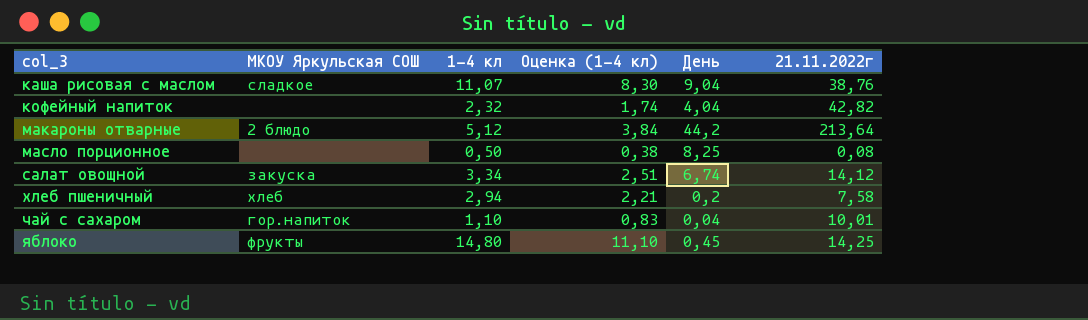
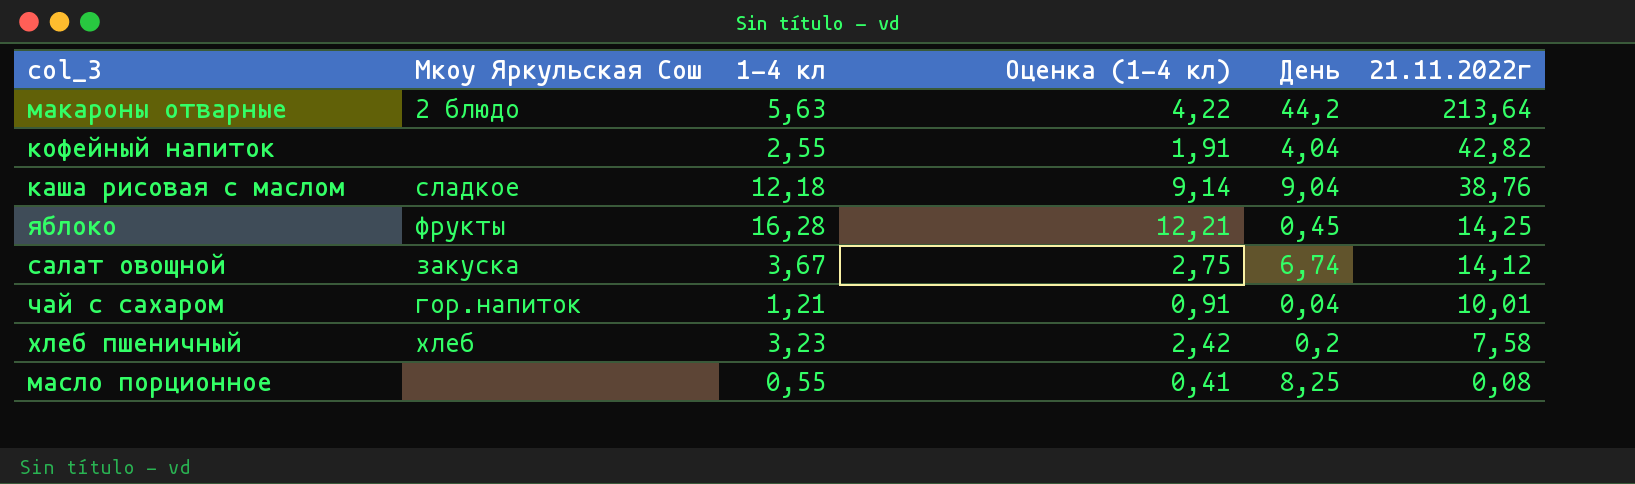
row order: col_3 ascending -> 21.11.2022г descending
column name: МКОУ Яркульская СОШ -> Мкоу Яркульская Сош
макароны отварные | 1-4 кл: 5,12 -> 5,63
макароны отварные | Оценка (1-4 кл): 3,84 -> 4,22
кофейный напиток | 1-4 кл: 2,32 -> 2,55
кофейный напиток | Оценка (1-4 кл): 1,74 -> 1,91
каша рисовая с маслом | 1-4 кл: 11,07 -> 12,18
каша рисовая с маслом | Оценка (1-4 кл): 8,30 -> 9,14
яблоко | 1-4 кл: 14,80 -> 16,28
яблоко | Оценка (1-4 кл): 11,10 -> 12,21
салат овощной | 1-4 кл: 3,34 -> 3,67
салат овощной | Оценка (1-4 кл): 2,51 -> 2,75
чай с сахаром | 1-4 кл: 1,10 -> 1,21
чай с сахаром | Оценка (1-4 кл): 0,83 -> 0,91
хлеб пшеничный | 1-4 кл: 2,94 -> 3,23
хлеб пшеничный | Оценка (1-4 кл): 2,21 -> 2,42
масло порционное | 1-4 кл: 0,50 -> 0,55
масло порционное | Оценка (1-4 кл): 0,38 -> 0,41

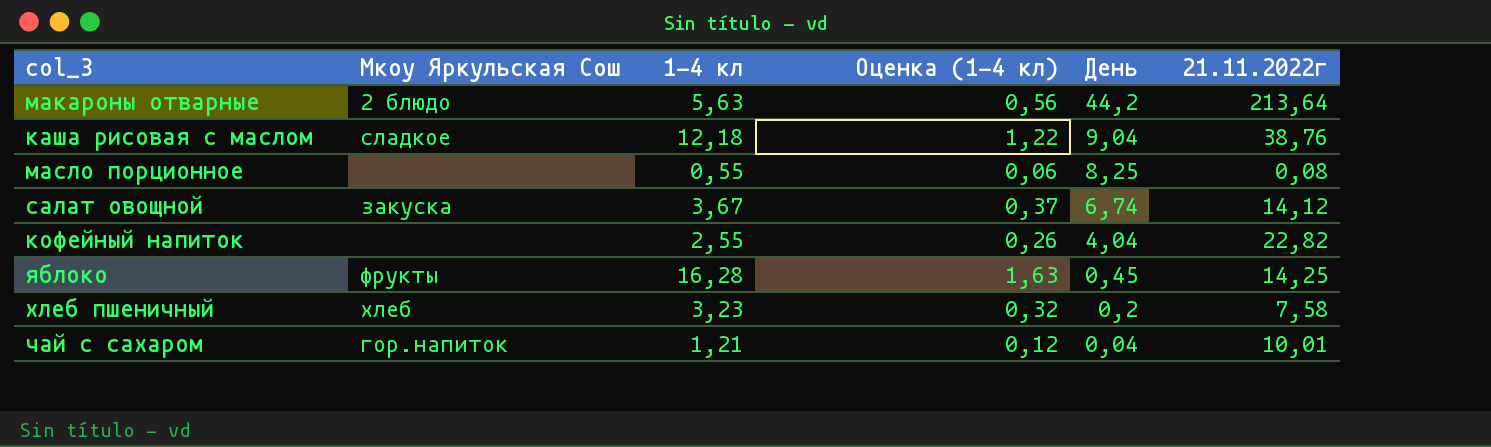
row order: 21.11.2022г descending -> День descending
column Оценка (1-4 кл) | formula: [1-4 кл] * 0,75 -> [1-4 кл] * 0,1
кофейный напиток | 21.11.2022г: 42,82 -> 22,82

